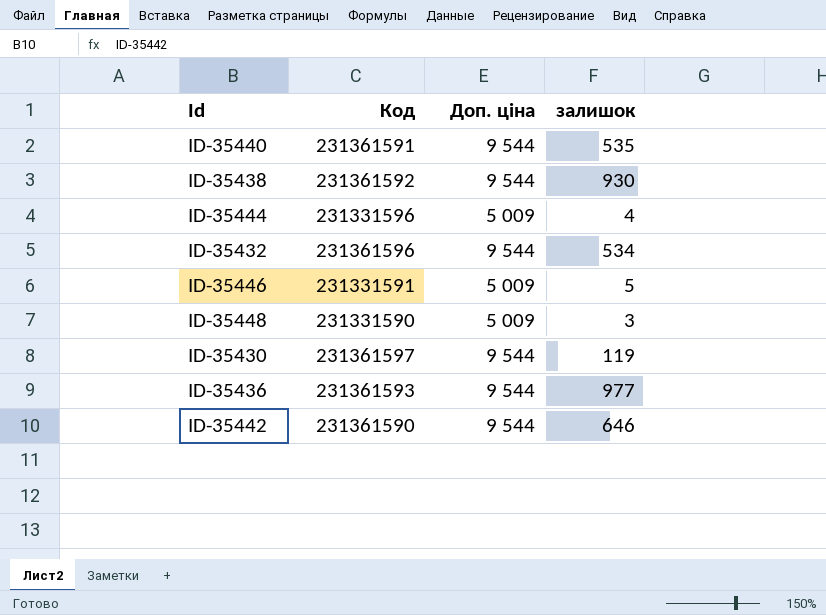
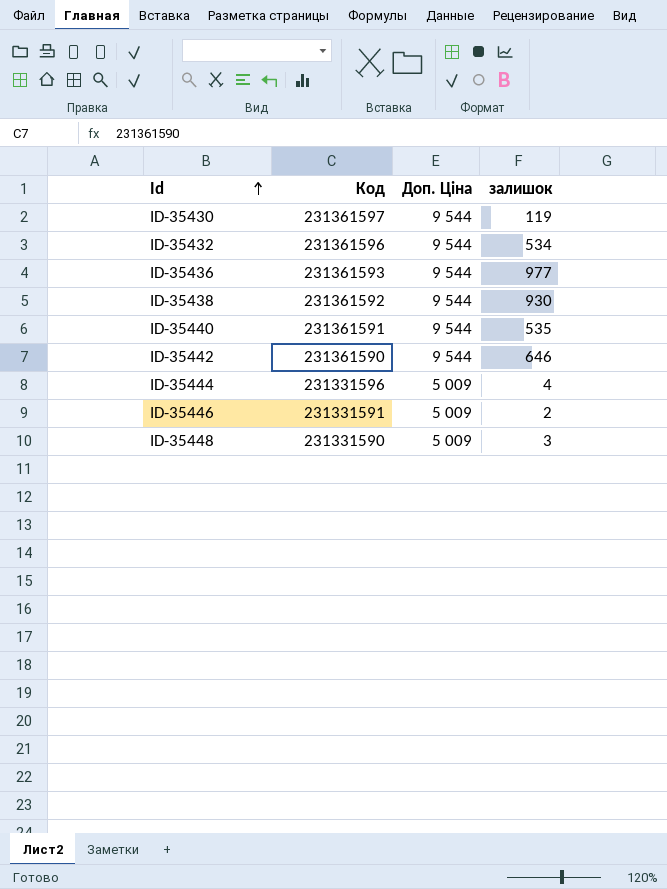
row order: none -> Id ascending
column name: Доп. ціна -> Доп. Ціна
ID-35446 | залишок: 5 -> 2

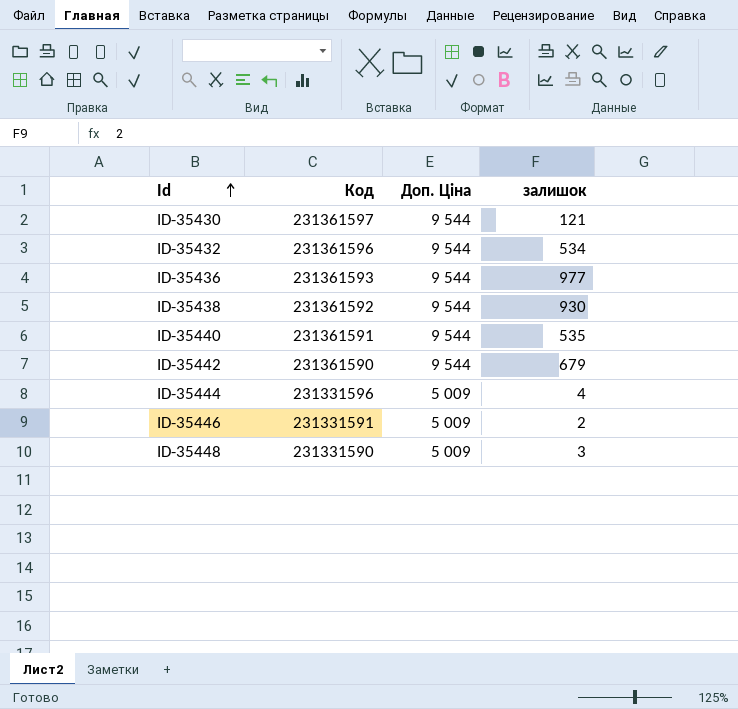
ID-35430 | залишок: 119 -> 121
ID-35442 | залишок: 646 -> 679

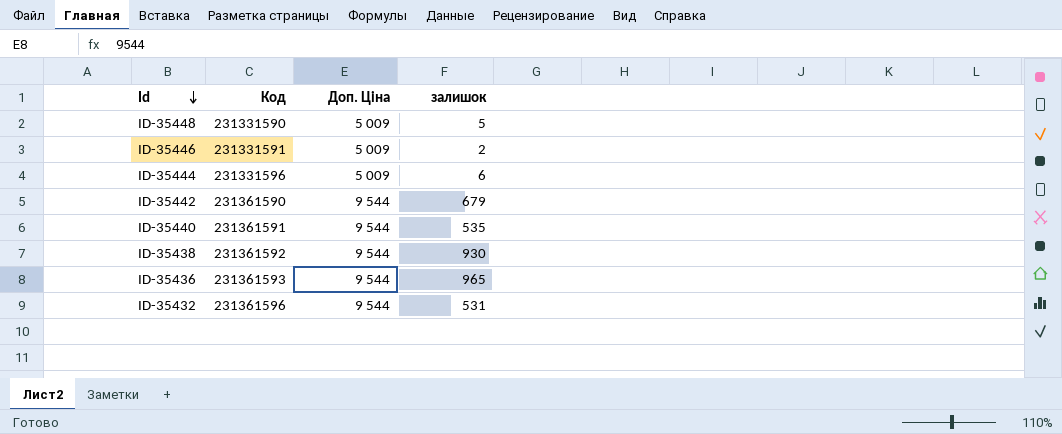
row order: Id ascending -> Id descending
row ID-35430: 231361597 | 9 544 | 121 -> none
ID-35448 | залишок: 3 -> 5
ID-35444 | залишок: 4 -> 6
ID-35436 | залишок: 977 -> 965
ID-35432 | залишок: 534 -> 531

